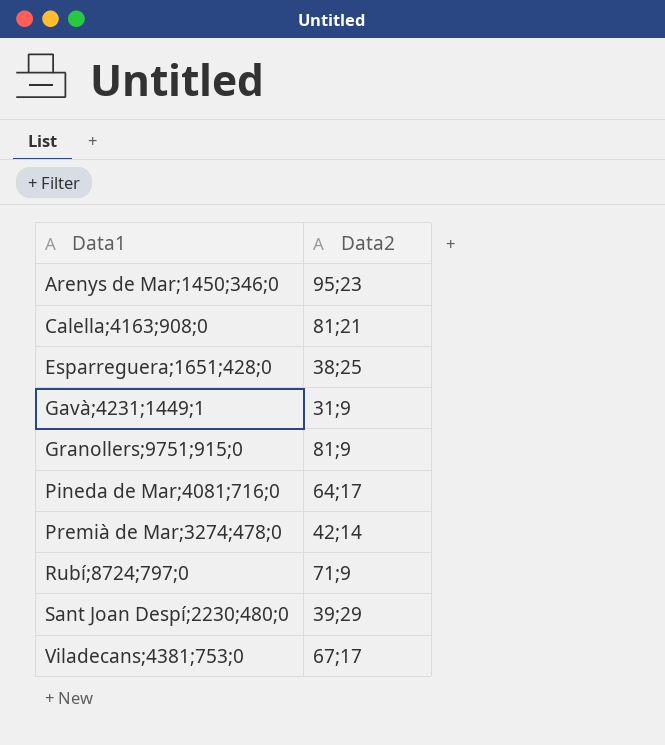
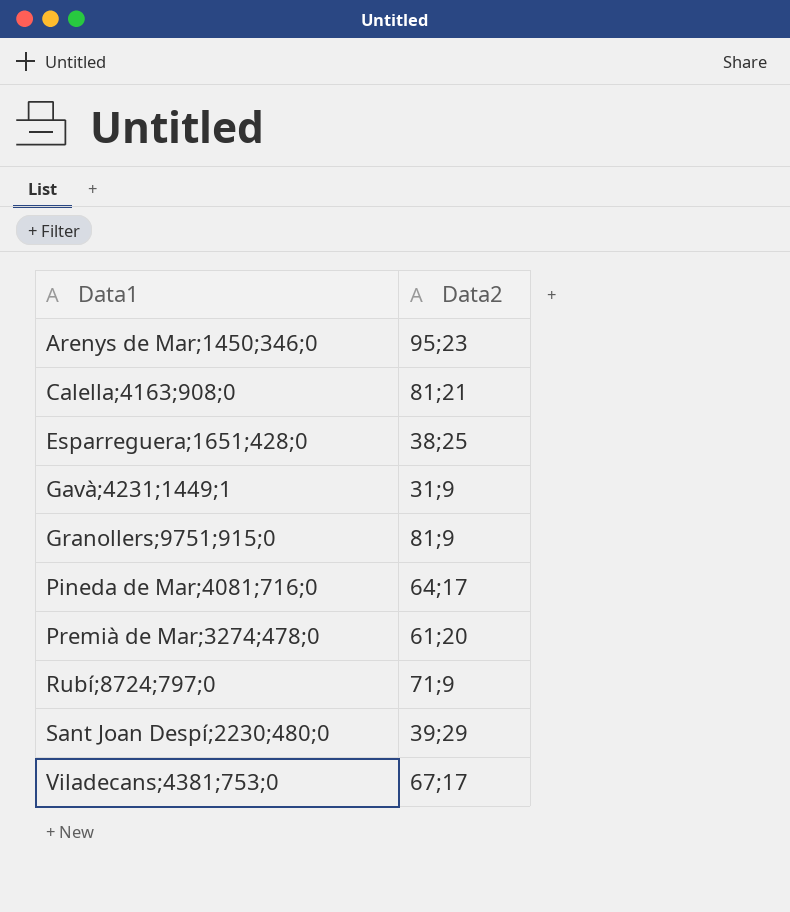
Premià de Mar;3274;478;0 | Data2: 42;14 -> 61;20

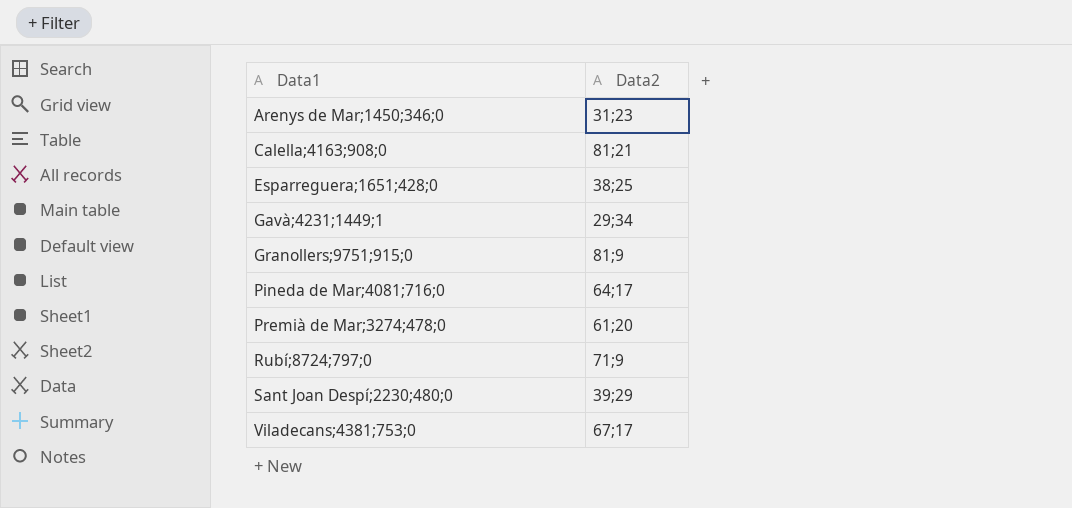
Arenys de Mar;1450;346;0 | Data2: 95;23 -> 31;23
Gavà;4231;1449;1 | Data2: 31;9 -> 29;34

